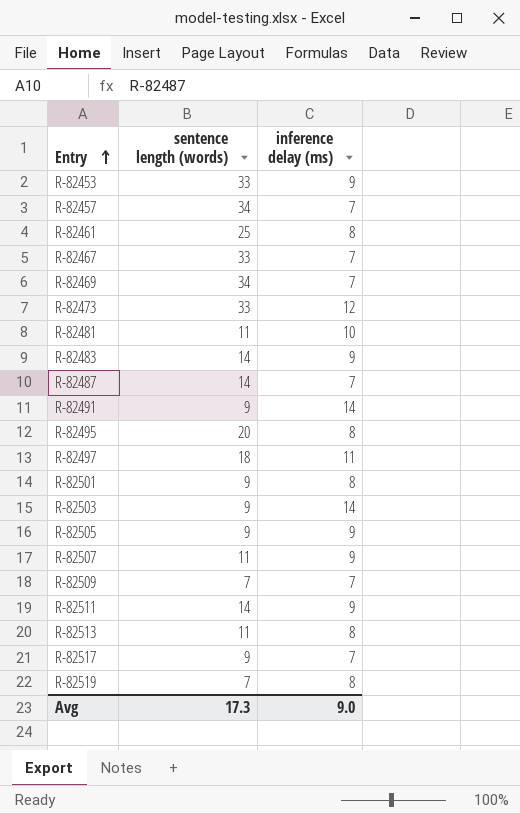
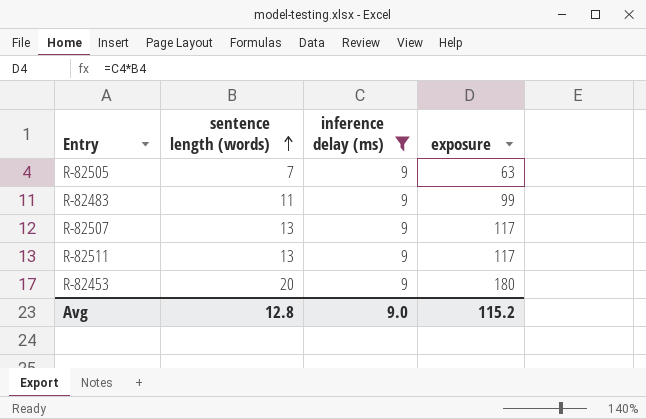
filter: none -> inference delay (ms) = 9
row order: Entry ascending -> sentence length (words) ascending
column exposure | formula: none -> [sentence length (words)] * [inference delay (ms)]
R-82505 | sentence length (words): 9 -> 7
R-82483 | sentence length (words): 14 -> 11
R-82507 | sentence length (words): 11 -> 13
R-82511 | sentence length (words): 14 -> 13
R-82453 | sentence length (words): 33 -> 20
Avg | sentence length (words): 17.3 -> 12.8

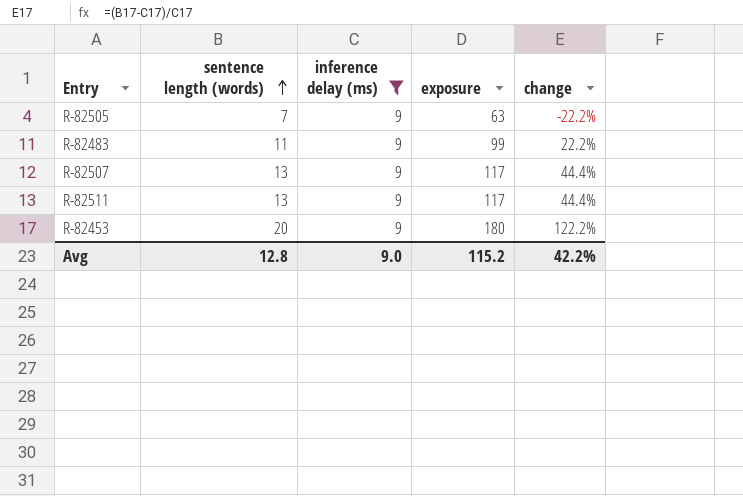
column change | formula: none -> ([sentence length (words)] - [inference delay (ms)]) / [inference delay (ms)]

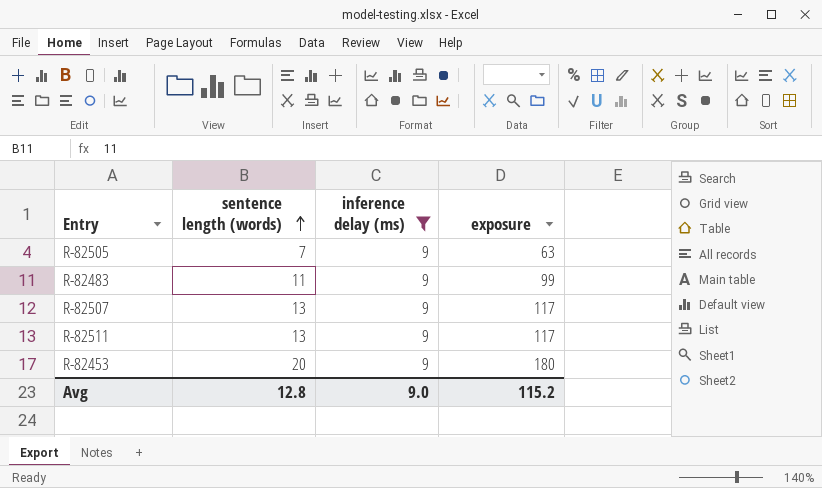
column change | formula: ([sentence length (words)] - [inference delay (ms)]) / [inference delay (ms)] -> none

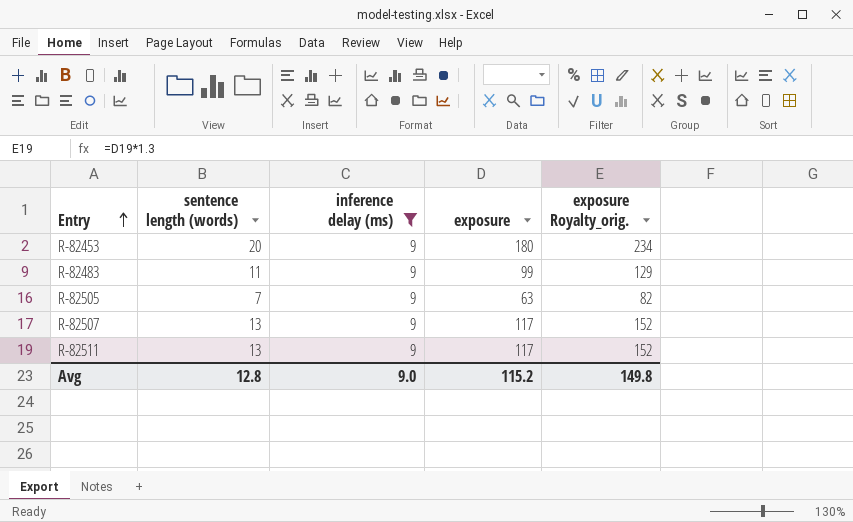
row order: sentence length (words) ascending -> Entry ascending
column exposure Royalty_orig. | formula: none -> [exposure] * 1.3

